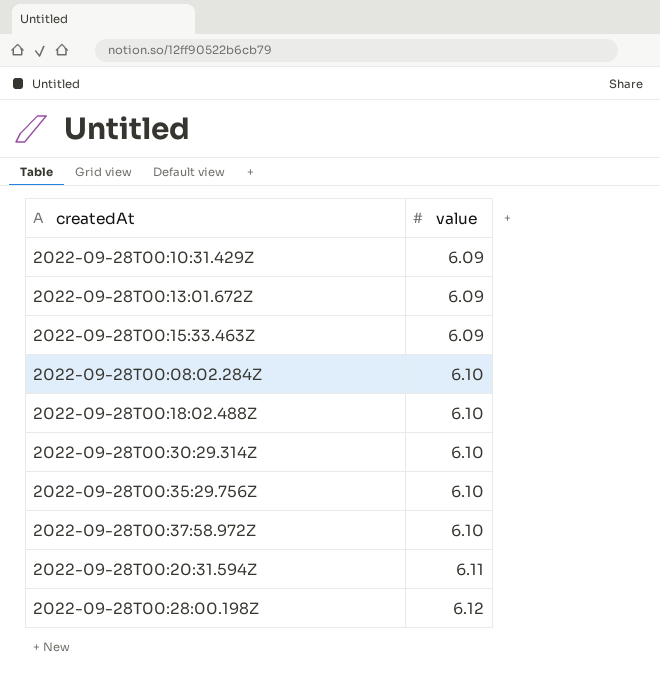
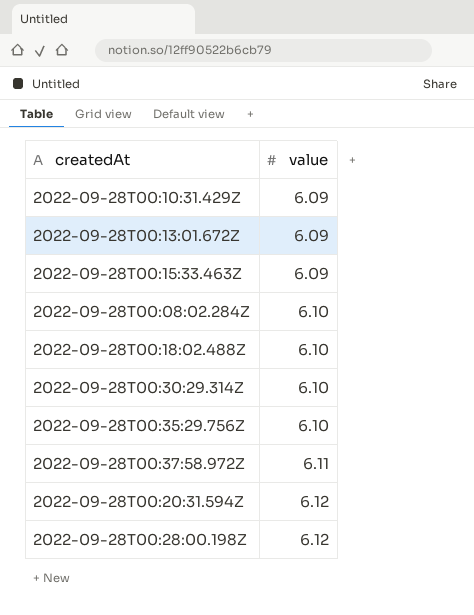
2022-09-28T00:37:58.972Z | value: 6.10 -> 6.11
2022-09-28T00:20:31.594Z | value: 6.11 -> 6.12

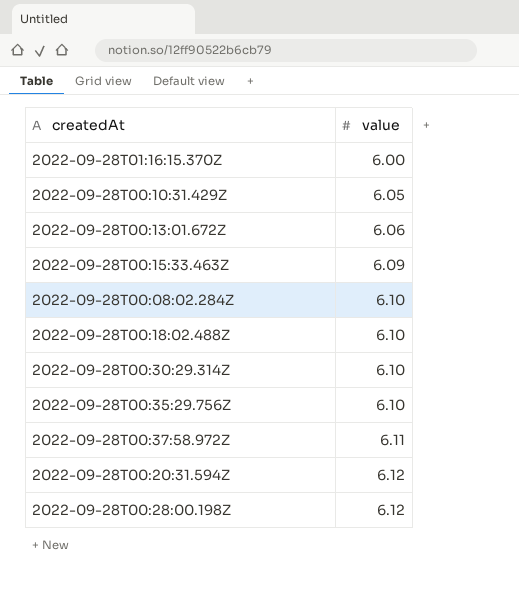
row 2022-09-28T01:16:15.370Z: none -> 6.00
2022-09-28T00:10:31.429Z | value: 6.09 -> 6.05
2022-09-28T00:13:01.672Z | value: 6.09 -> 6.06

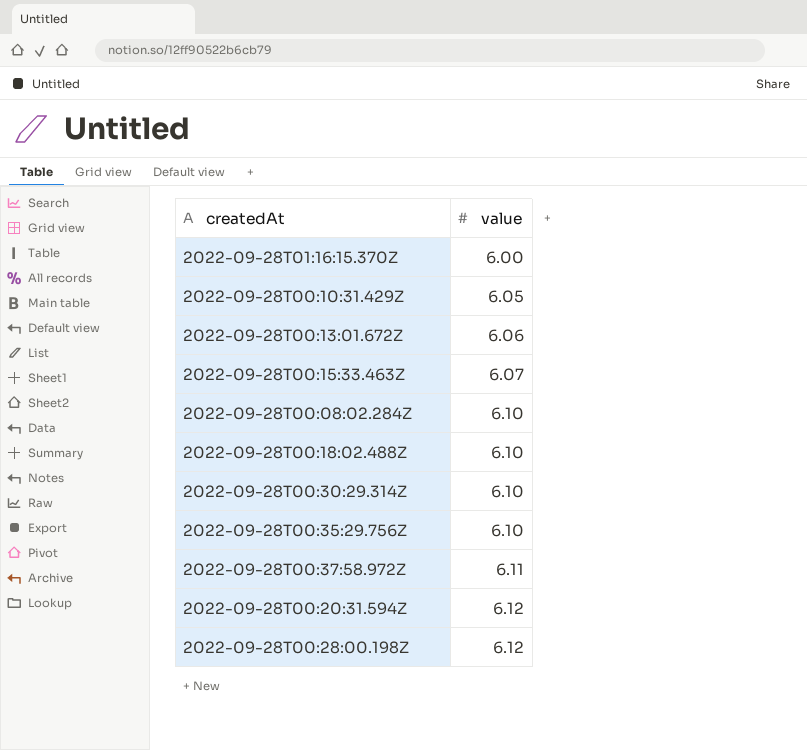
2022-09-28T00:15:33.463Z | value: 6.09 -> 6.07

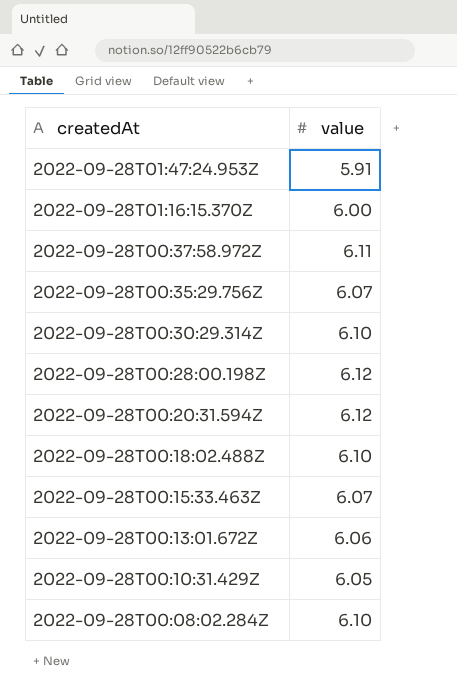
row order: value ascending -> createdAt descending
row 2022-09-28T01:47:24.953Z: none -> 5.91
2022-09-28T00:35:29.756Z | value: 6.10 -> 6.07

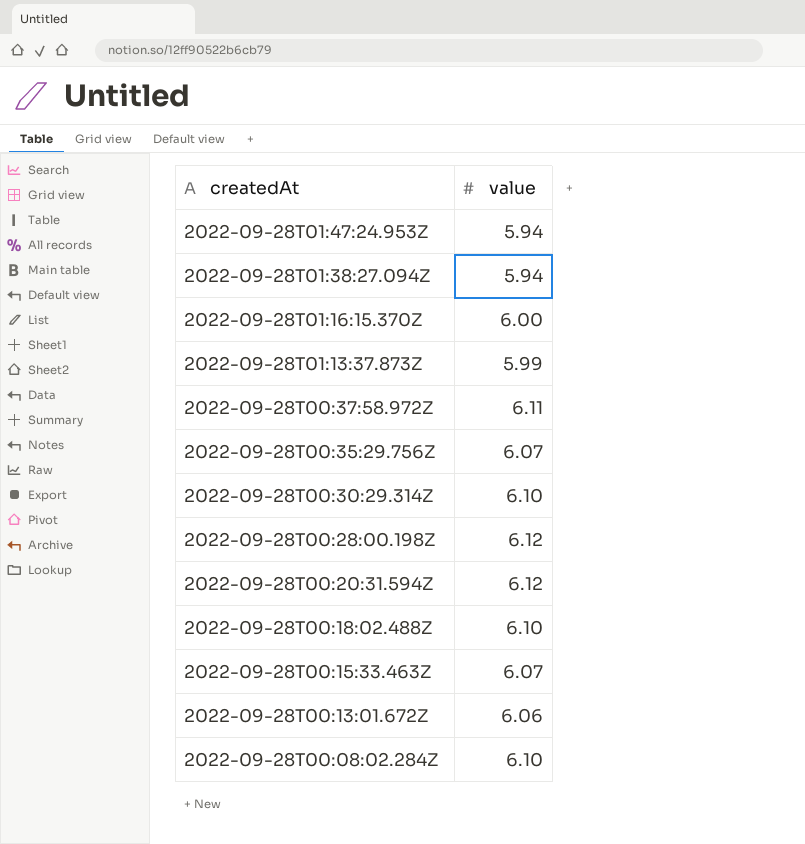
row 2022-09-28T00:10:31.429Z: 6.05 -> none
2022-09-28T01:47:24.953Z | value: 5.91 -> 5.94
row 2022-09-28T01:38:27.094Z: none -> 5.94
row 2022-09-28T01:13:37.873Z: none -> 5.99

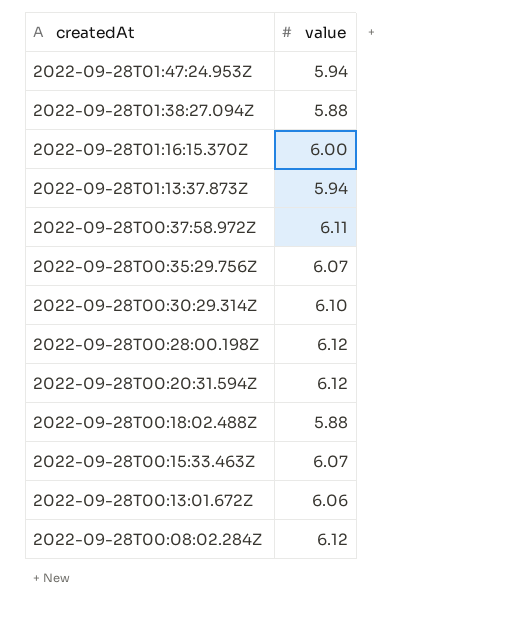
2022-09-28T01:38:27.094Z | value: 5.94 -> 5.88
2022-09-28T01:13:37.873Z | value: 5.99 -> 5.94
2022-09-28T00:18:02.488Z | value: 6.10 -> 5.88
2022-09-28T00:08:02.284Z | value: 6.10 -> 6.12

